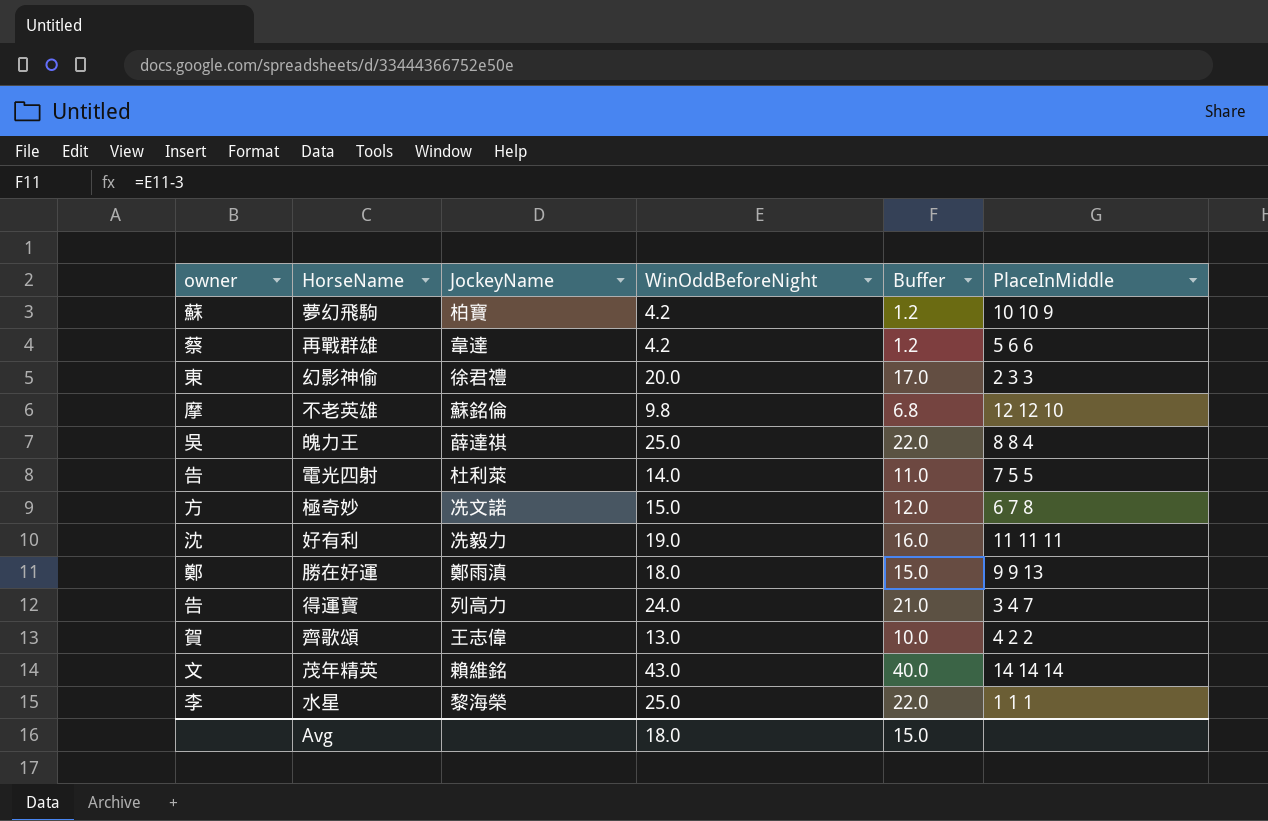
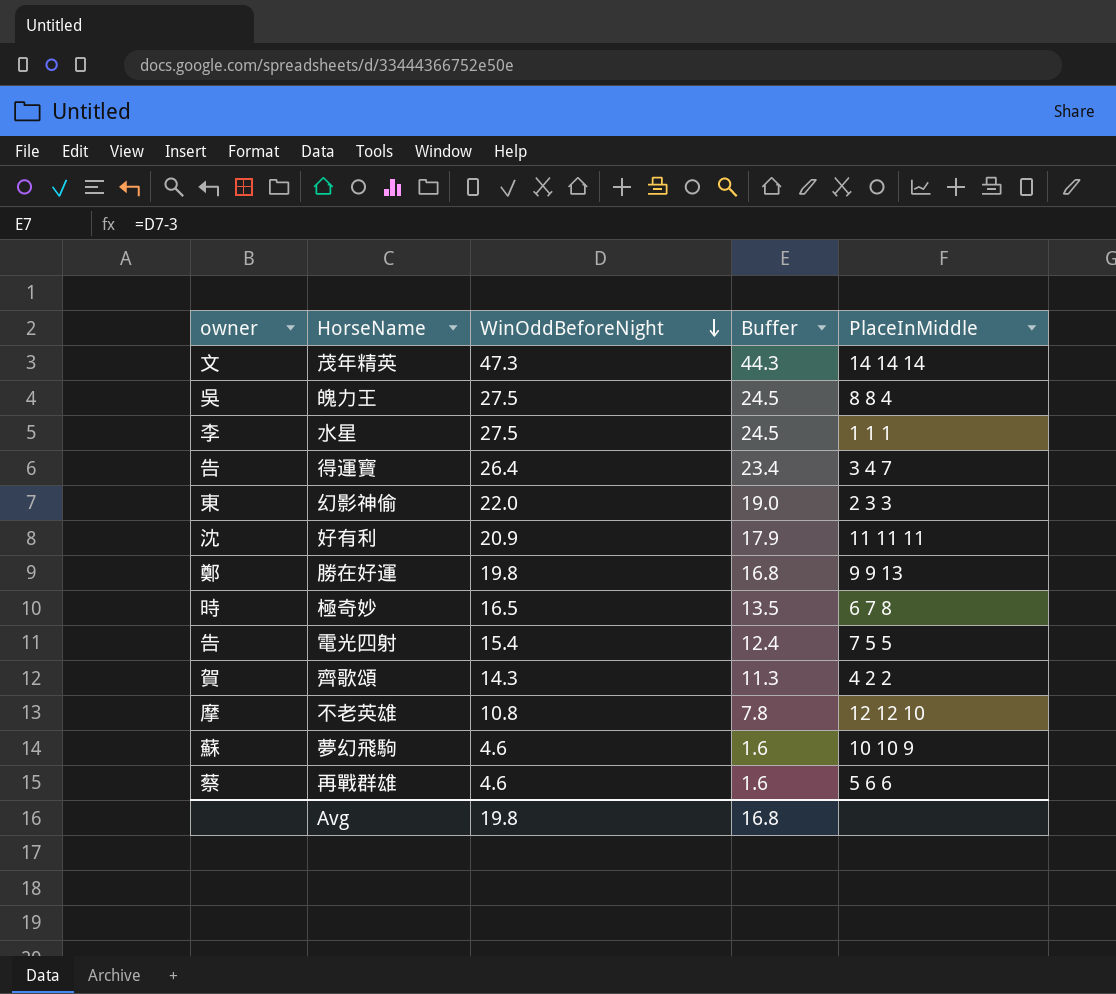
row order: none -> WinOddBeforeNight descending
column JockeyName | position: 3 -> none
茂年精英 | WinOddBeforeNight: 43.0 -> 47.3
茂年精英 | Buffer: 40.0 -> 44.3
魄力王 | WinOddBeforeNight: 25.0 -> 27.5
魄力王 | Buffer: 22.0 -> 24.5
水星 | WinOddBeforeNight: 25.0 -> 27.5
水星 | Buffer: 22.0 -> 24.5
得運寶 | WinOddBeforeNight: 24.0 -> 26.4
得運寶 | Buffer: 21.0 -> 23.4
幻影神偷 | WinOddBeforeNight: 20.0 -> 22.0
幻影神偷 | Buffer: 17.0 -> 19.0
好有利 | WinOddBeforeNight: 19.0 -> 20.9
好有利 | Buffer: 16.0 -> 17.9
勝在好運 | WinOddBeforeNight: 18.0 -> 19.8
勝在好運 | Buffer: 15.0 -> 16.8
極奇妙 | owner: 方 -> 時
極奇妙 | WinOddBeforeNight: 15.0 -> 16.5
極奇妙 | Buffer: 12.0 -> 13.5
電光四射 | WinOddBeforeNight: 14.0 -> 15.4
電光四射 | Buffer: 11.0 -> 12.4
齊歌頌 | WinOddBeforeNight: 13.0 -> 14.3
齊歌頌 | Buffer: 10.0 -> 11.3
不老英雄 | WinOddBeforeNight: 9.8 -> 10.8
不老英雄 | Buffer: 6.8 -> 7.8
夢幻飛駒 | WinOddBeforeNight: 4.2 -> 4.6
夢幻飛駒 | Buffer: 1.2 -> 1.6
再戰群雄 | WinOddBeforeNight: 4.2 -> 4.6
再戰群雄 | Buffer: 1.2 -> 1.6
Avg | WinOddBeforeNight: 18.0 -> 19.8
Avg | Buffer: 15.0 -> 16.8

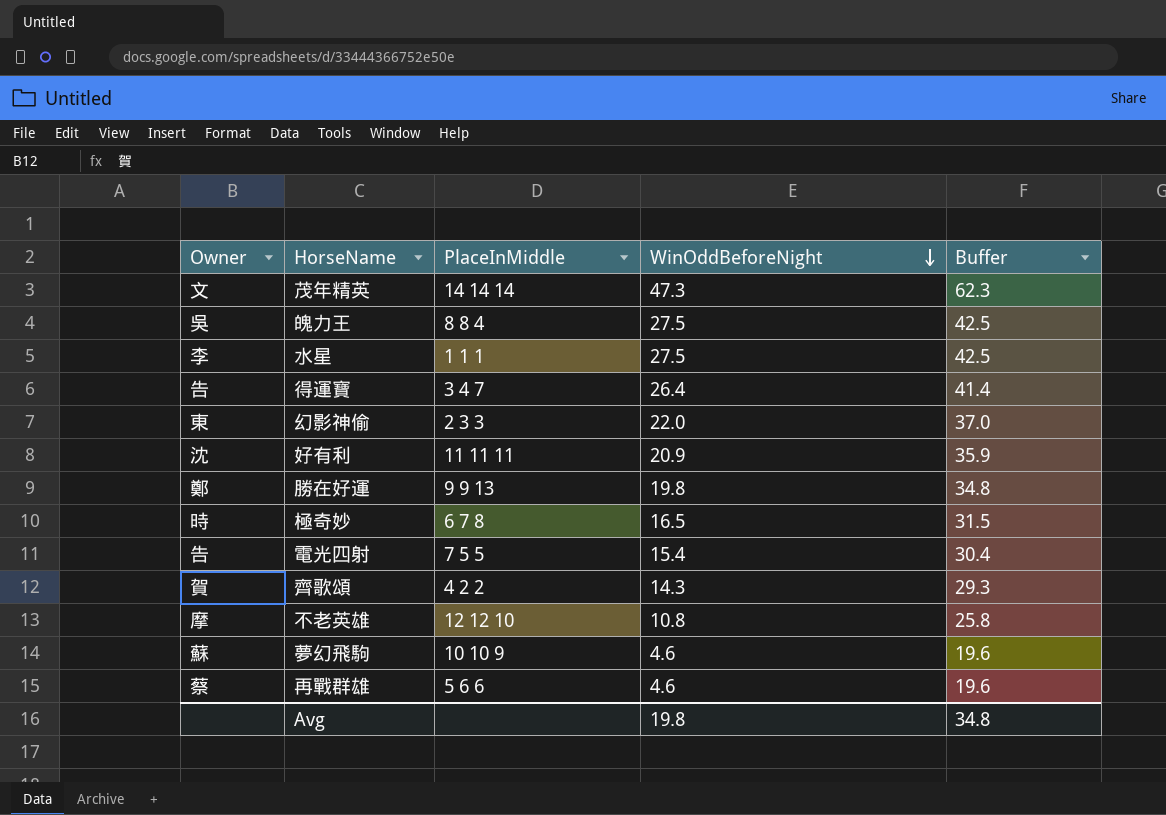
column name: owner -> Owner
column PlaceInMiddle | position: 5 -> 3
column Buffer | formula: [WinOddBeforeNight] - 3 -> [WinOddBeforeNight] + 15
Avg | Buffer: 16.8 -> 34.8

